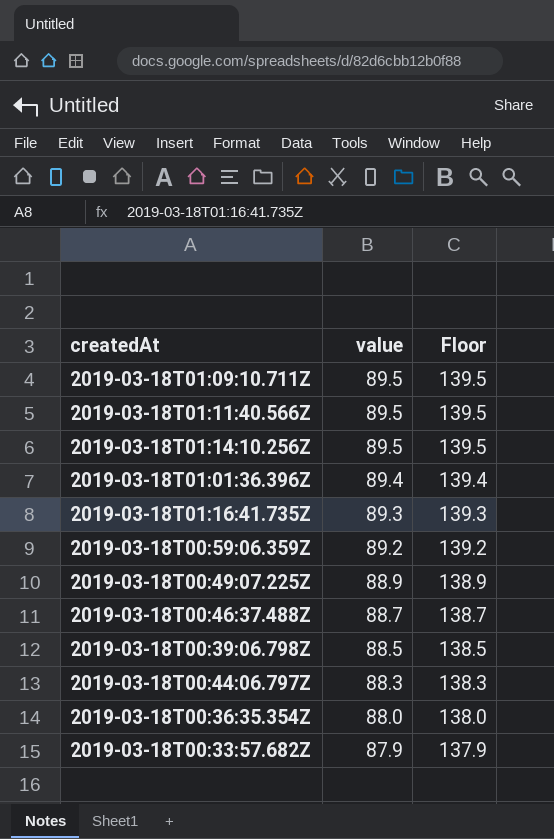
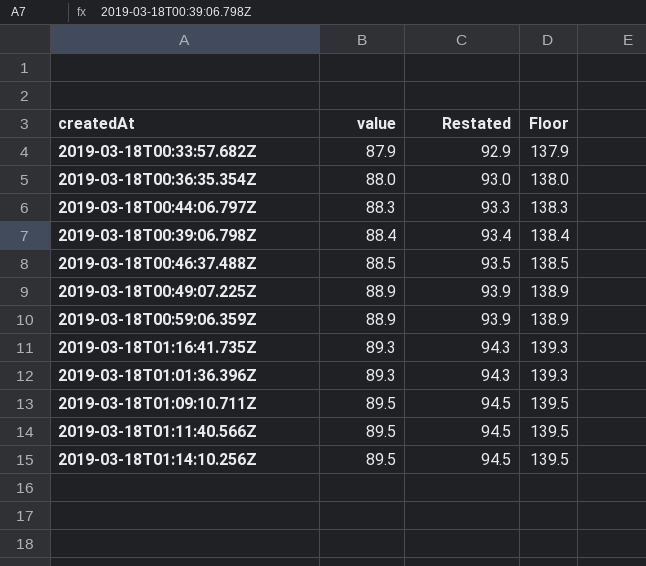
row order: value descending -> value ascending
column Restated | formula: none -> [value] + 5
2019-03-18T00:39:06.798Z | value: 88.5 -> 88.4
2019-03-18T00:39:06.798Z | Floor: 138.5 -> 138.4
2019-03-18T00:46:37.488Z | value: 88.7 -> 88.5
2019-03-18T00:46:37.488Z | Floor: 138.7 -> 138.5
2019-03-18T00:59:06.359Z | value: 89.2 -> 88.9
2019-03-18T00:59:06.359Z | Floor: 139.2 -> 138.9
2019-03-18T01:01:36.396Z | value: 89.4 -> 89.3
2019-03-18T01:01:36.396Z | Floor: 139.4 -> 139.3

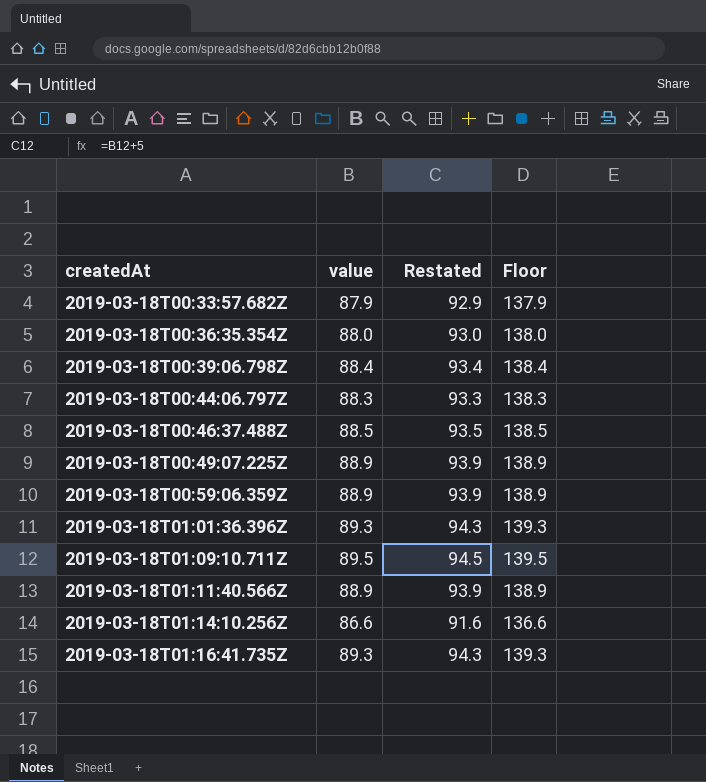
row order: value ascending -> createdAt ascending
2019-03-18T01:11:40.566Z | value: 89.5 -> 88.9
2019-03-18T01:11:40.566Z | Restated: 94.5 -> 93.9
2019-03-18T01:11:40.566Z | Floor: 139.5 -> 138.9
2019-03-18T01:14:10.256Z | value: 89.5 -> 86.6
2019-03-18T01:14:10.256Z | Restated: 94.5 -> 91.6
2019-03-18T01:14:10.256Z | Floor: 139.5 -> 136.6

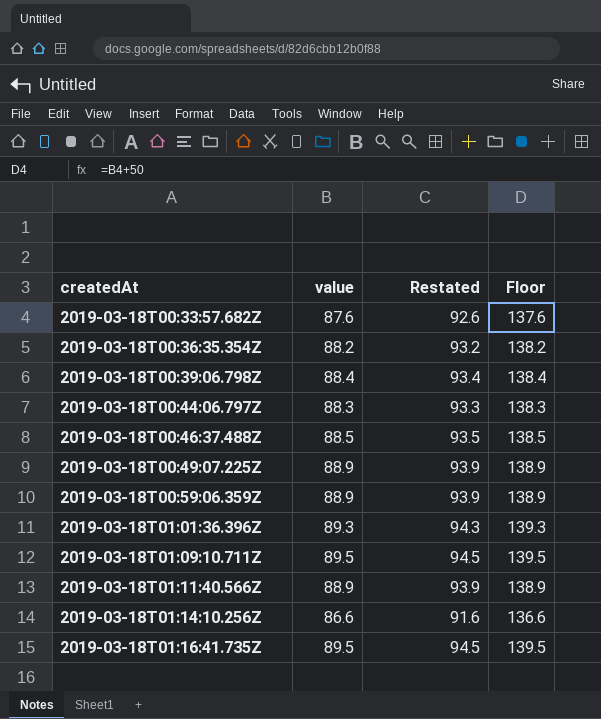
2019-03-18T00:33:57.682Z | value: 87.9 -> 87.6
2019-03-18T00:33:57.682Z | Restated: 92.9 -> 92.6
2019-03-18T00:33:57.682Z | Floor: 137.9 -> 137.6
2019-03-18T00:36:35.354Z | value: 88.0 -> 88.2
2019-03-18T00:36:35.354Z | Restated: 93.0 -> 93.2
2019-03-18T00:36:35.354Z | Floor: 138.0 -> 138.2
2019-03-18T01:16:41.735Z | value: 89.3 -> 89.5
2019-03-18T01:16:41.735Z | Restated: 94.3 -> 94.5
2019-03-18T01:16:41.735Z | Floor: 139.3 -> 139.5

